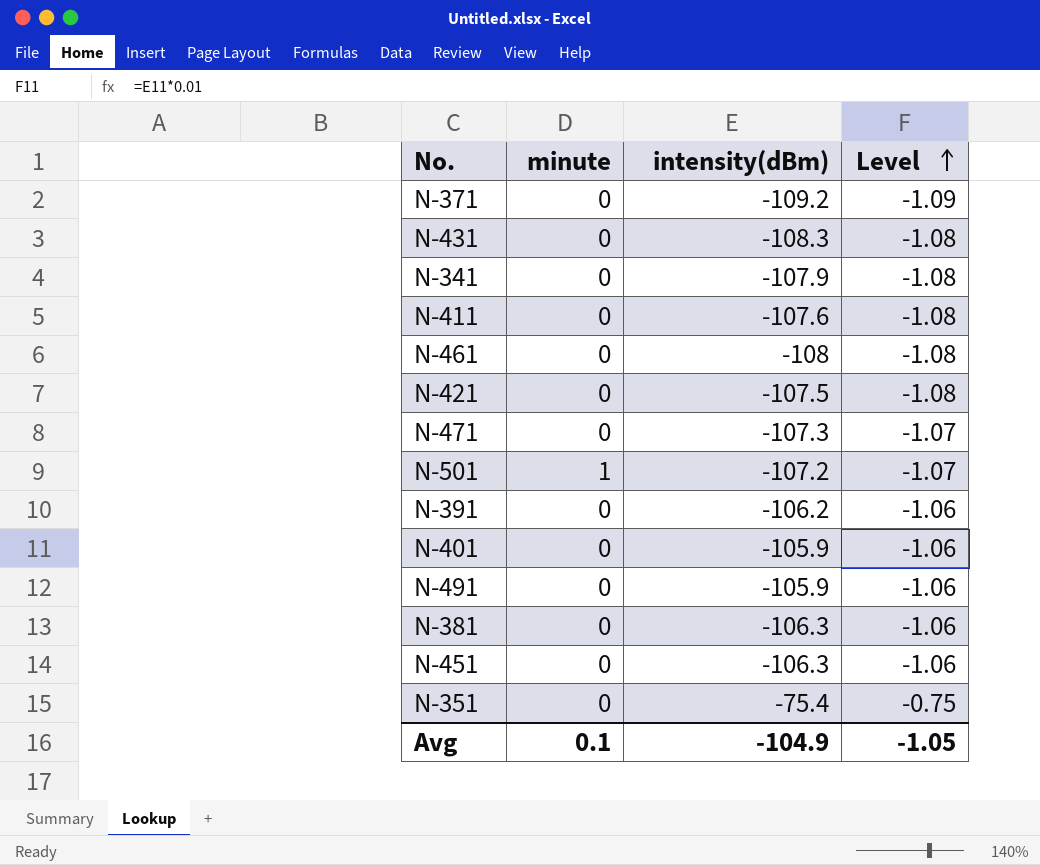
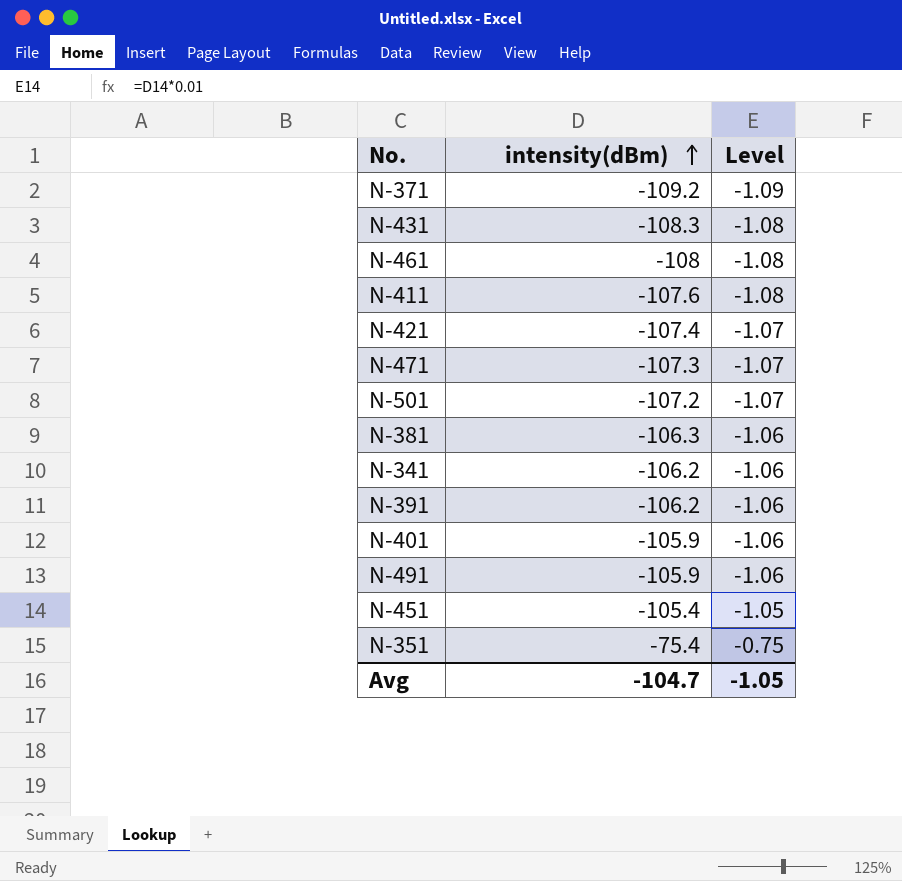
row order: Level ascending -> intensity(dBm) ascending
column minute | position: 2 -> none
N-421 | intensity(dBm): -107.5 -> -107.4
N-421 | Level: -1.08 -> -1.07
N-341 | intensity(dBm): -107.9 -> -106.2
N-341 | Level: -1.08 -> -1.06
N-451 | intensity(dBm): -106.3 -> -105.4
N-451 | Level: -1.06 -> -1.05
Avg | intensity(dBm): -104.9 -> -104.7

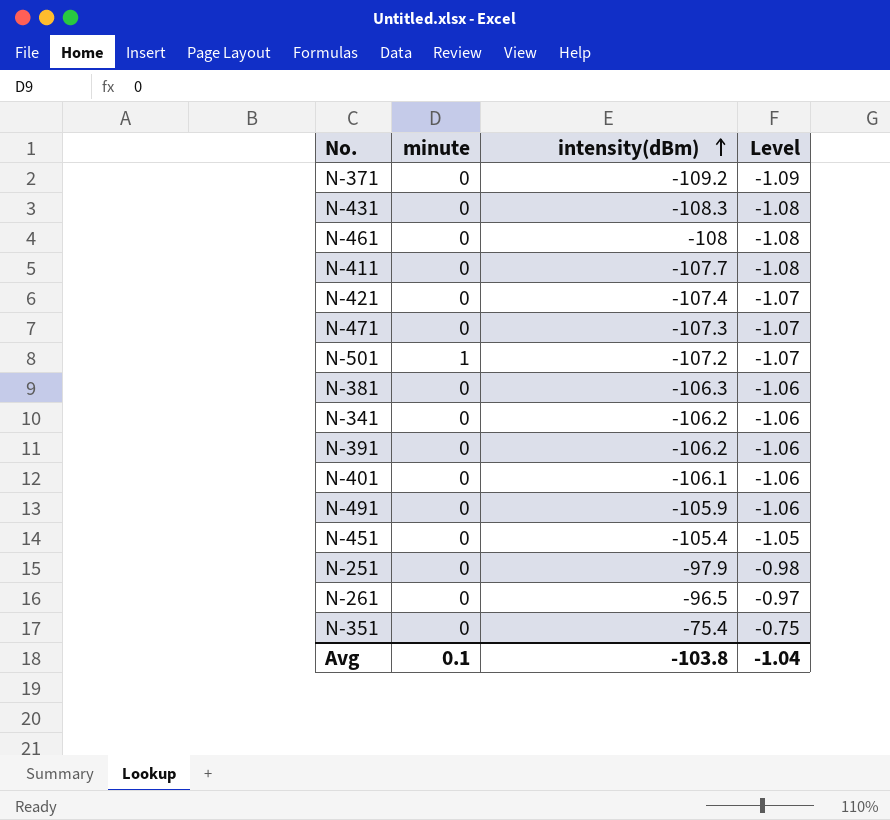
column minute | position: none -> 2
N-411 | intensity(dBm): -107.6 -> -107.7
N-401 | intensity(dBm): -105.9 -> -106.1
row N-251: none -> 0 | -97.9 | -0.98
row N-261: none -> 0 | -96.5 | -0.97
Avg | intensity(dBm): -104.7 -> -103.8
Avg | Level: -1.05 -> -1.04

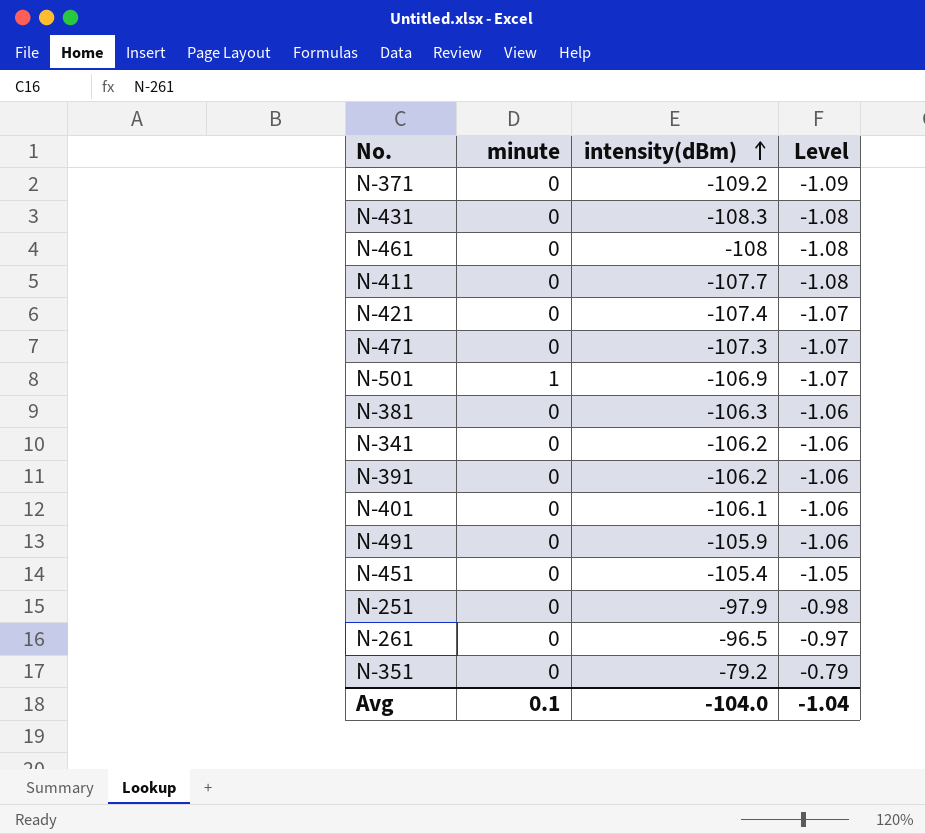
N-501 | intensity(dBm): -107.2 -> -106.9
N-351 | intensity(dBm): -75.4 -> -79.2
N-351 | Level: -0.75 -> -0.79
Avg | intensity(dBm): -103.8 -> -104.0

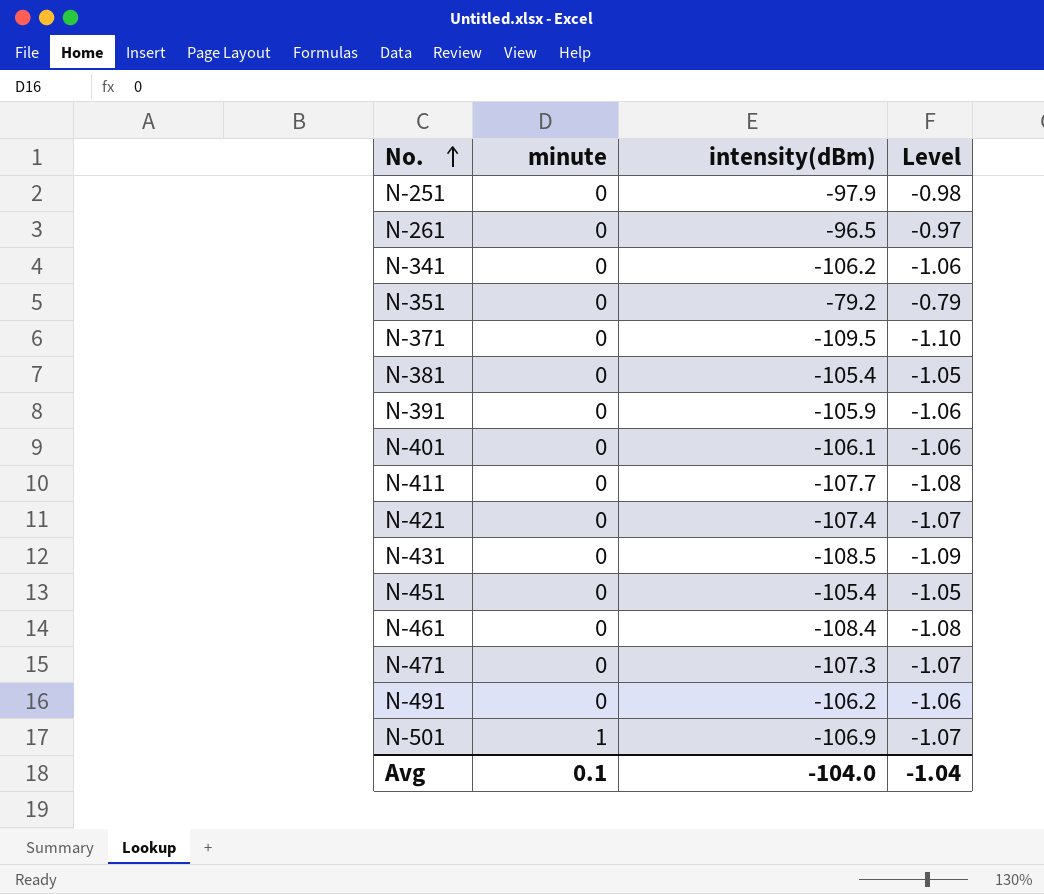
row order: intensity(dBm) ascending -> No. ascending
N-371 | intensity(dBm): -109.2 -> -109.5
N-371 | Level: -1.09 -> -1.10
N-381 | intensity(dBm): -106.3 -> -105.4
N-381 | Level: -1.06 -> -1.05
N-391 | intensity(dBm): -106.2 -> -105.9
N-431 | intensity(dBm): -108.3 -> -108.5
N-431 | Level: -1.08 -> -1.09
N-461 | intensity(dBm): -108 -> -108.4
N-491 | intensity(dBm): -105.9 -> -106.2

